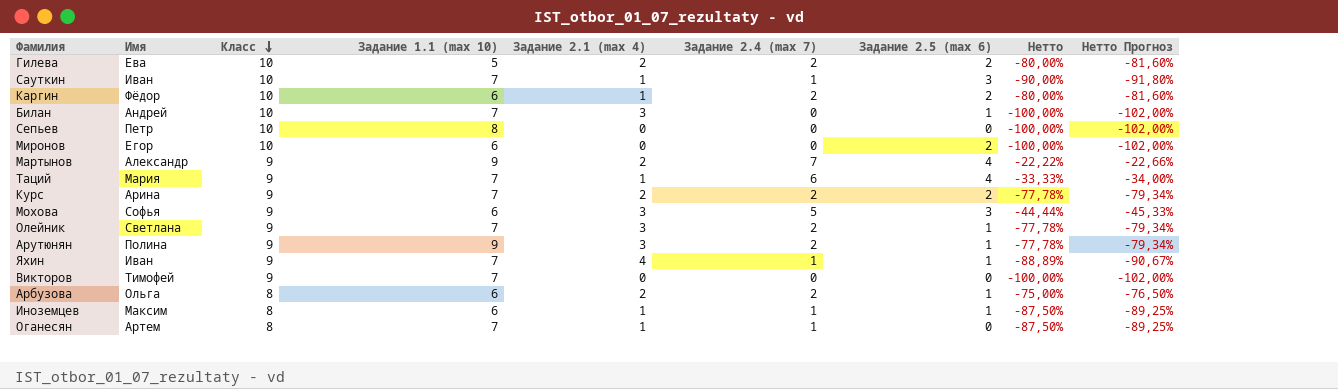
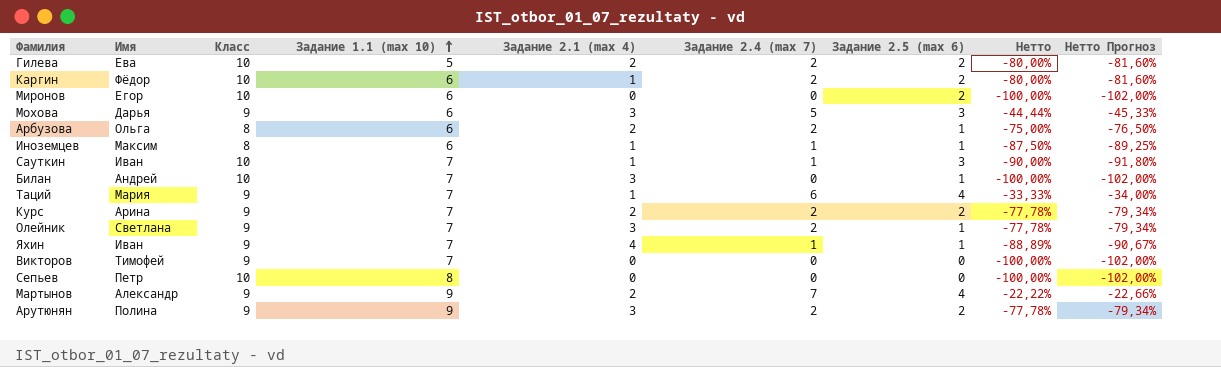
row order: Класс descending -> Задание 1.1 (max 10) ascending
row Оганесян: Артем | 8 | 7 | 1 | 1 | 0 | -87,50% | -89,25% -> none
Мохова | Имя: Софья -> Дарья
Арутюнян | Задание 2.5 (max 6): 1 -> 2

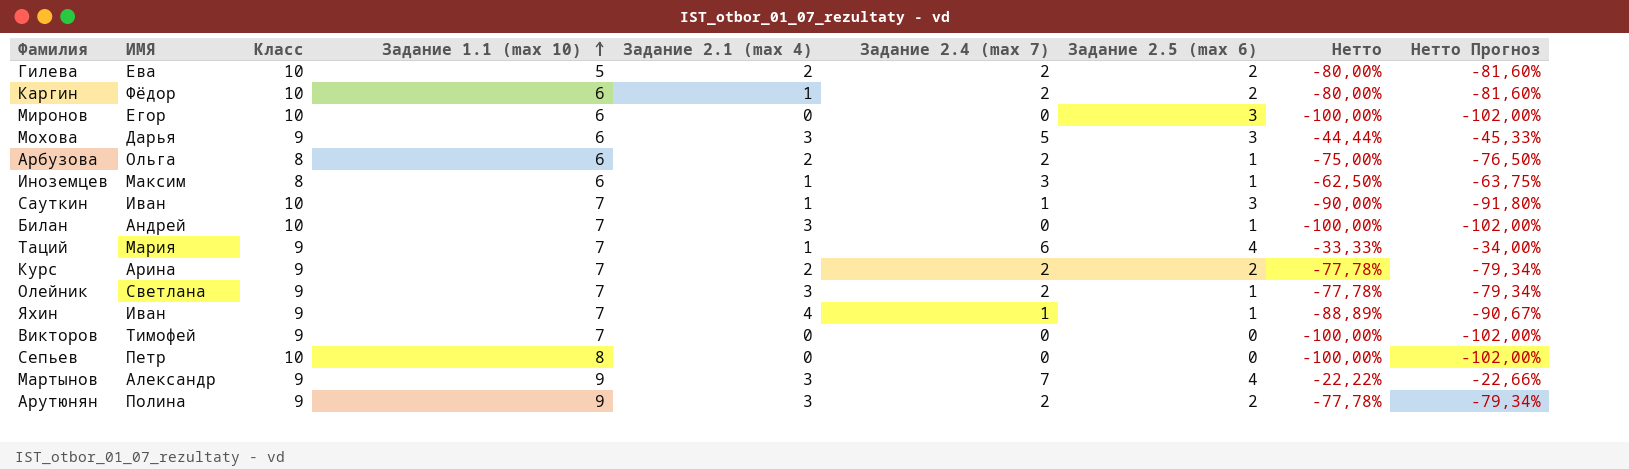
column name: Имя -> ИМЯ
Миронов | Задание 2.5 (max 6): 2 -> 3
Иноземцев | Задание 2.4 (max 7): 1 -> 3
Иноземцев | Нетто: -87,50% -> -62,50%
Иноземцев | Нетто Прогноз: -89,25% -> -63,75%
Мартынов | Задание 2.1 (max 4): 2 -> 3

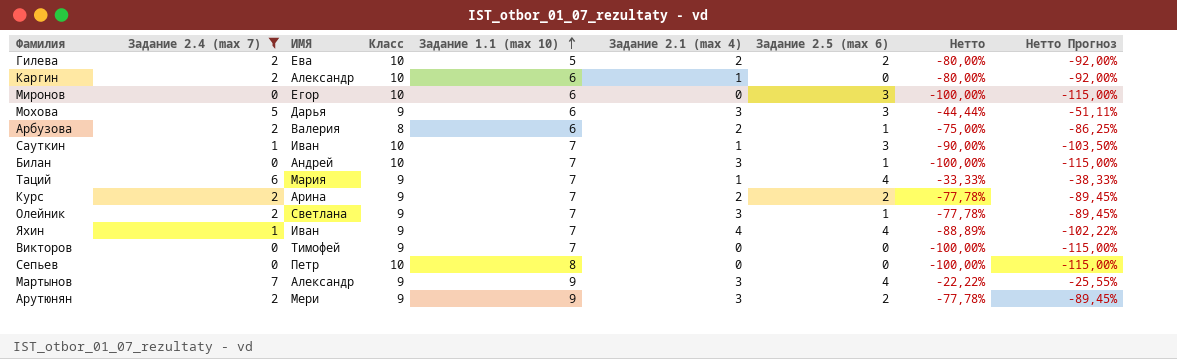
filter: none -> Задание 2.4 (max 7) != 3
column Задание 2.4 (max 7) | position: 6 -> 2
column Нетто Прогноз | formula: [Нетто] * 1,02 -> [Нетто] * 1,15
Каргин | ИМЯ: Фёдор -> Александр
Каргин | Задание 2.5 (max 6): 2 -> 0
Арбузова | ИМЯ: Ольга -> Валерия
Яхин | Задание 2.5 (max 6): 1 -> 4
Арутюнян | ИМЯ: Полина -> Мери

